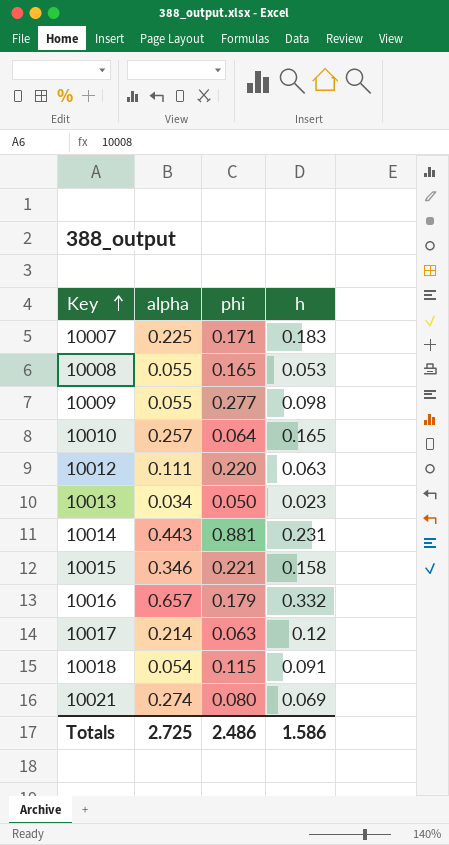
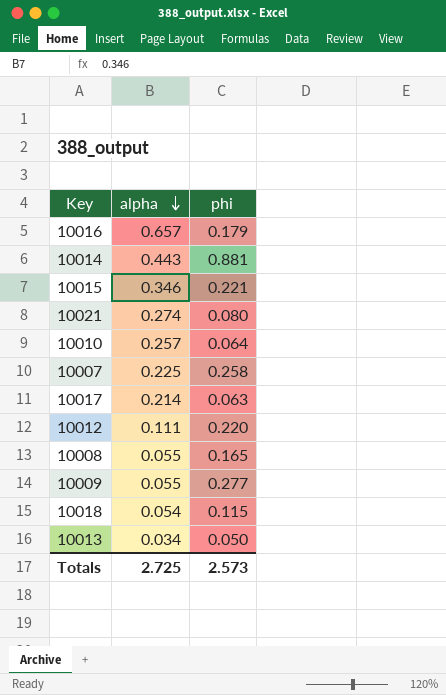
row order: Key ascending -> alpha descending
column h | position: 4 -> none
10007 | phi: 0.171 -> 0.258
Totals | phi: 2.486 -> 2.573

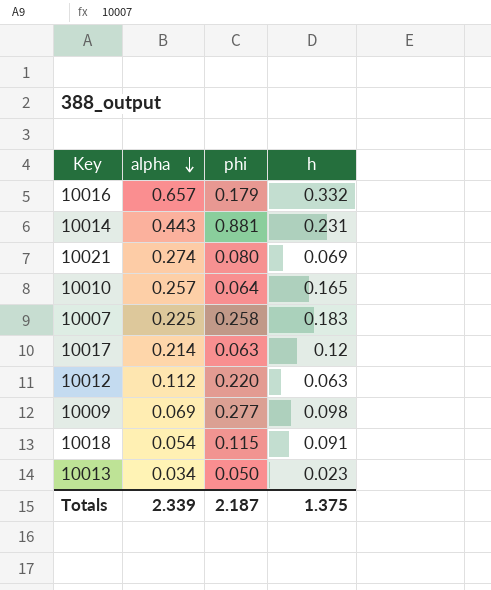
column h | position: none -> 4
row 10015: 0.346 | 0.221 -> none
row 10008: 0.055 | 0.165 -> none
10012 | alpha: 0.111 -> 0.112
10009 | alpha: 0.055 -> 0.069
Totals | alpha: 2.725 -> 2.339
Totals | phi: 2.573 -> 2.187

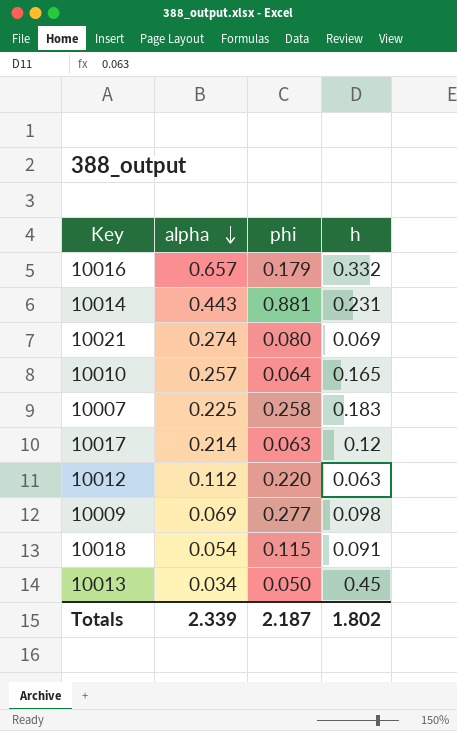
10013 | h: 0.023 -> 0.45
Totals | h: 1.375 -> 1.802

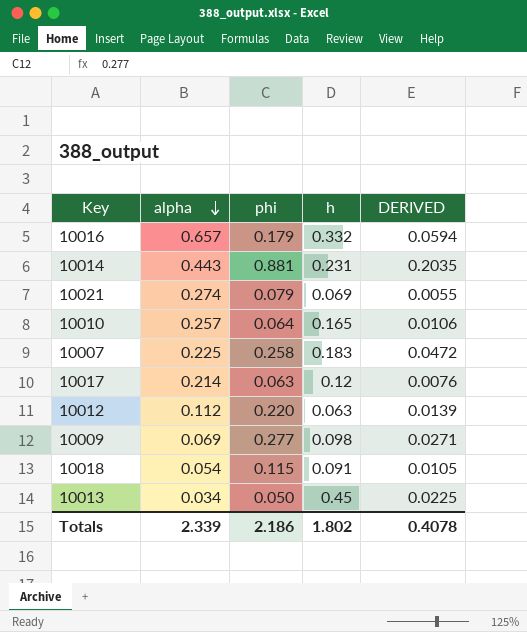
column DERIVED | formula: none -> [phi] * [h]
10021 | phi: 0.080 -> 0.079
Totals | phi: 2.187 -> 2.186

